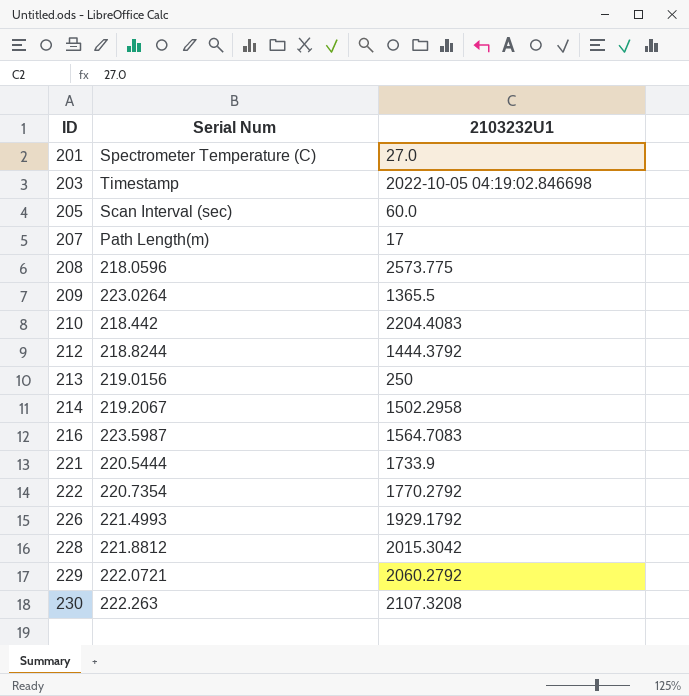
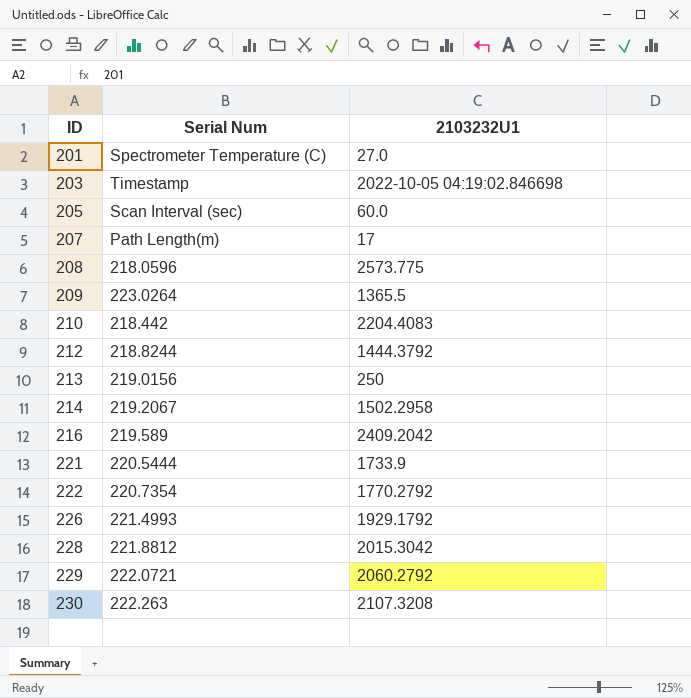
216 | Serial Num: 223.5987 -> 219.589
216 | 2103232U1: 1564.7083 -> 2409.2042

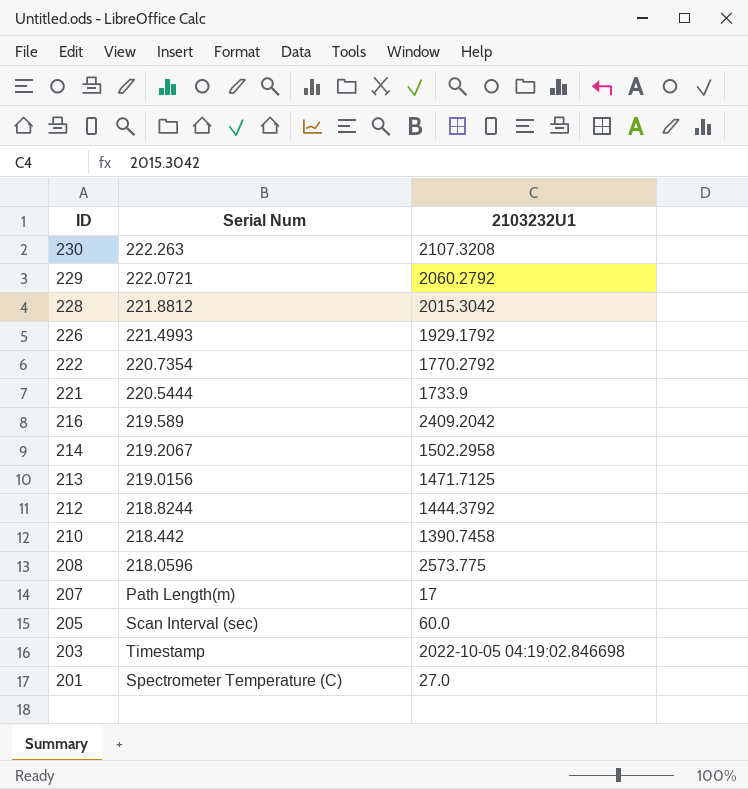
row order: ID ascending -> ID descending
row 209: 223.0264 | 1365.5 -> none
213 | 2103232U1: 250 -> 1471.7125
210 | 2103232U1: 2204.4083 -> 1390.7458

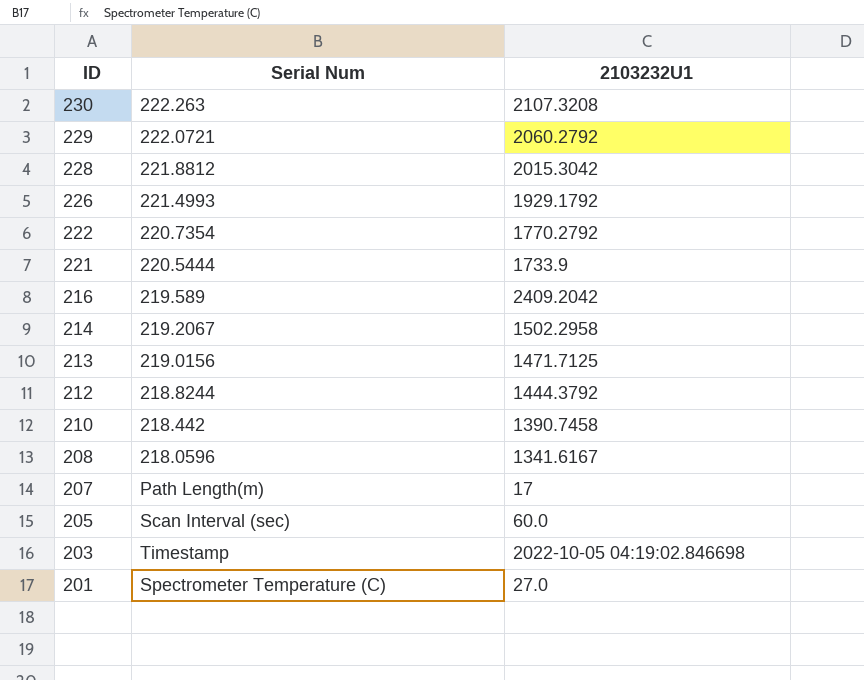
208 | 2103232U1: 2573.775 -> 1341.6167

